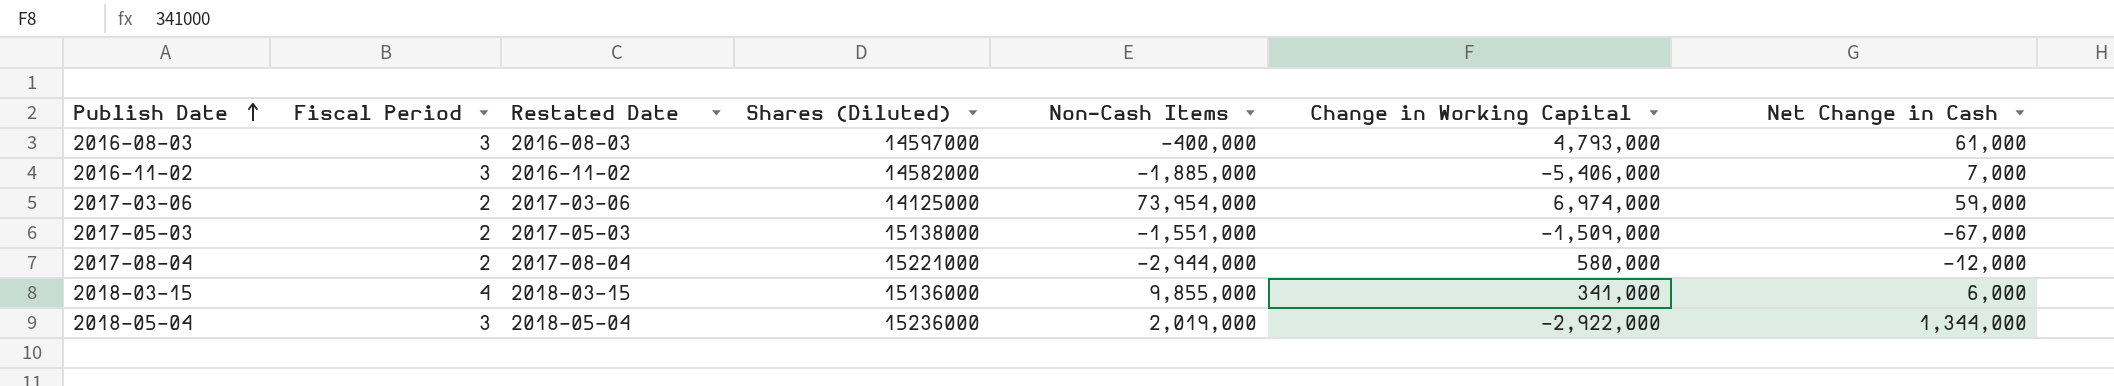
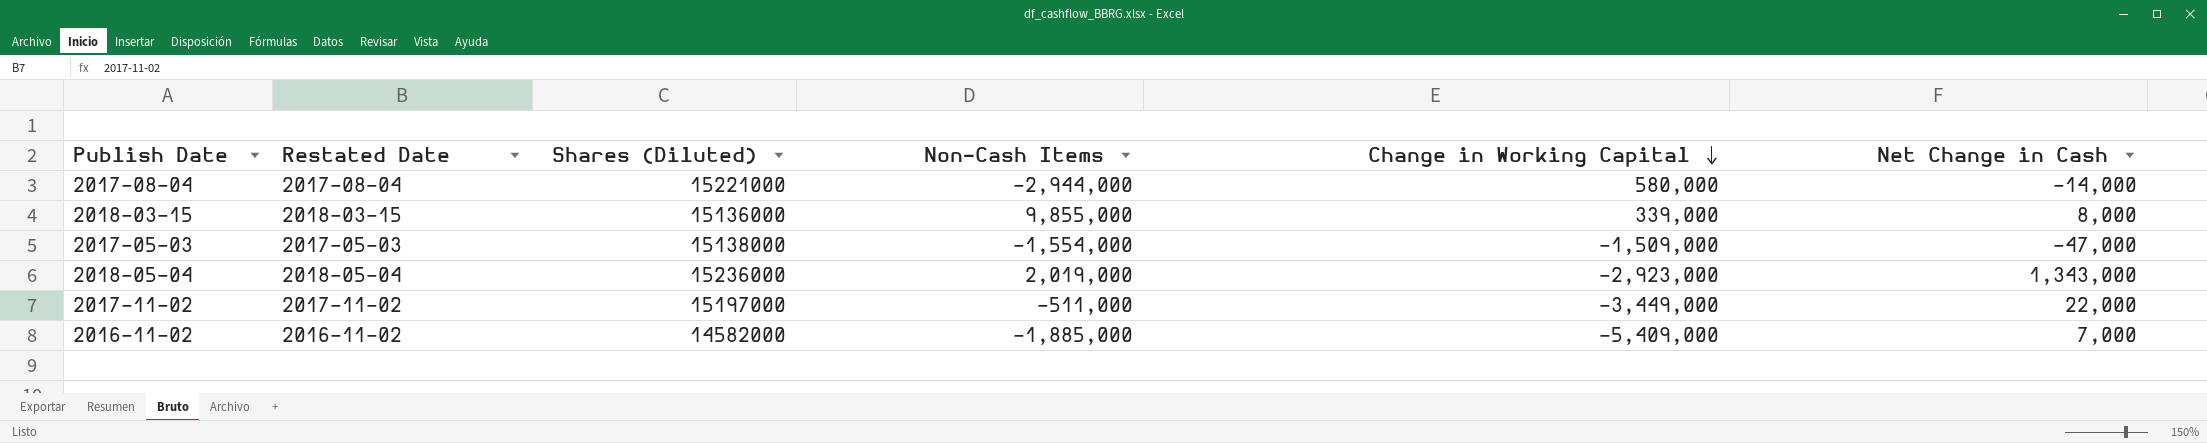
row order: Publish Date ascending -> Change in Working Capital descending
column Fiscal Period | position: 2 -> none
row 2016-08-03: 3 | 2016-08-03 | 14597000 | -400,000 | 4,793,000 | 61,000 -> none
row 2017-03-06: 2 | 2017-03-06 | 14125000 | 73,954,000 | 6,974,000 | 59,000 -> none
2017-08-04 | Net Change in Cash: -12,000 -> -14,000
2018-03-15 | Change in Working Capital: 341,000 -> 339,000
2018-03-15 | Net Change in Cash: 6,000 -> 8,000
2017-05-03 | Non-Cash Items: -1,551,000 -> -1,554,000
2017-05-03 | Net Change in Cash: -67,000 -> -47,000
2018-05-04 | Change in Working Capital: -2,922,000 -> -2,923,000
2018-05-04 | Net Change in Cash: 1,344,000 -> 1,343,000
row 2017-11-02: none -> 2017-11-02 | 15197000 | -511,000 | -3,449,000 | 22,000
2016-11-02 | Change in Working Capital: -5,406,000 -> -5,409,000

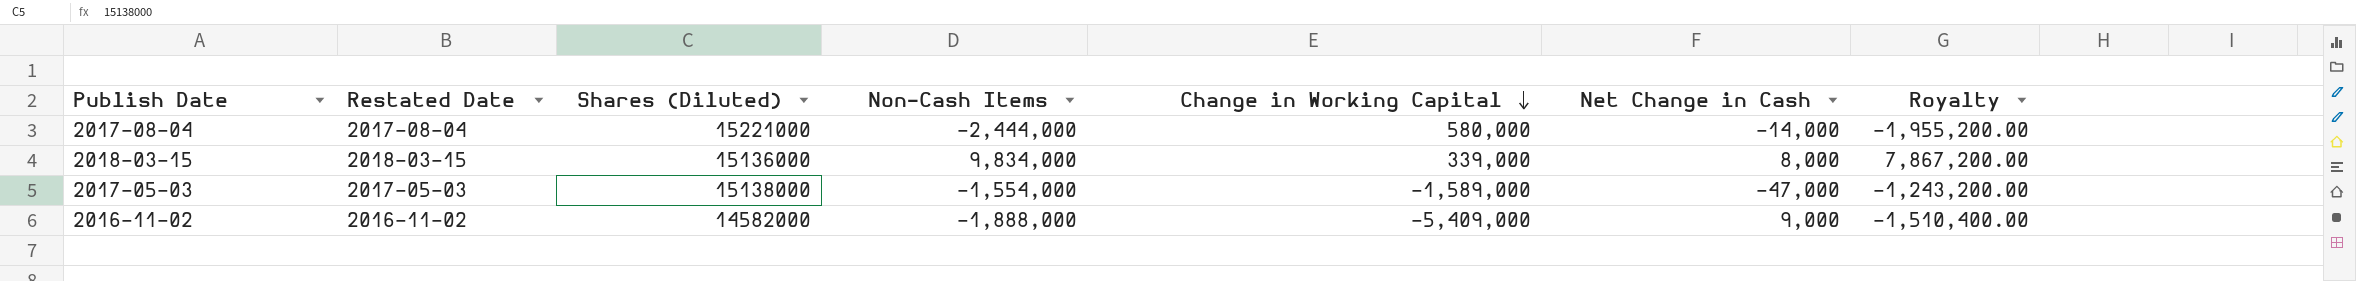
column Royalty | formula: none -> [Non-Cash Items] * 0.8
row 2018-05-04: 2018-05-04 | 15236000 | 2,019,000 | -2,923,000 | 1,343,000 -> none
row 2017-11-02: 2017-11-02 | 15197000 | -511,000 | -3,449,000 | 22,000 -> none
2017-08-04 | Non-Cash Items: -2,944,000 -> -2,444,000
2018-03-15 | Non-Cash Items: 9,855,000 -> 9,834,000
2017-05-03 | Change in Working Capital: -1,509,000 -> -1,589,000
2016-11-02 | Non-Cash Items: -1,885,000 -> -1,888,000
2016-11-02 | Net Change in Cash: 7,000 -> 9,000

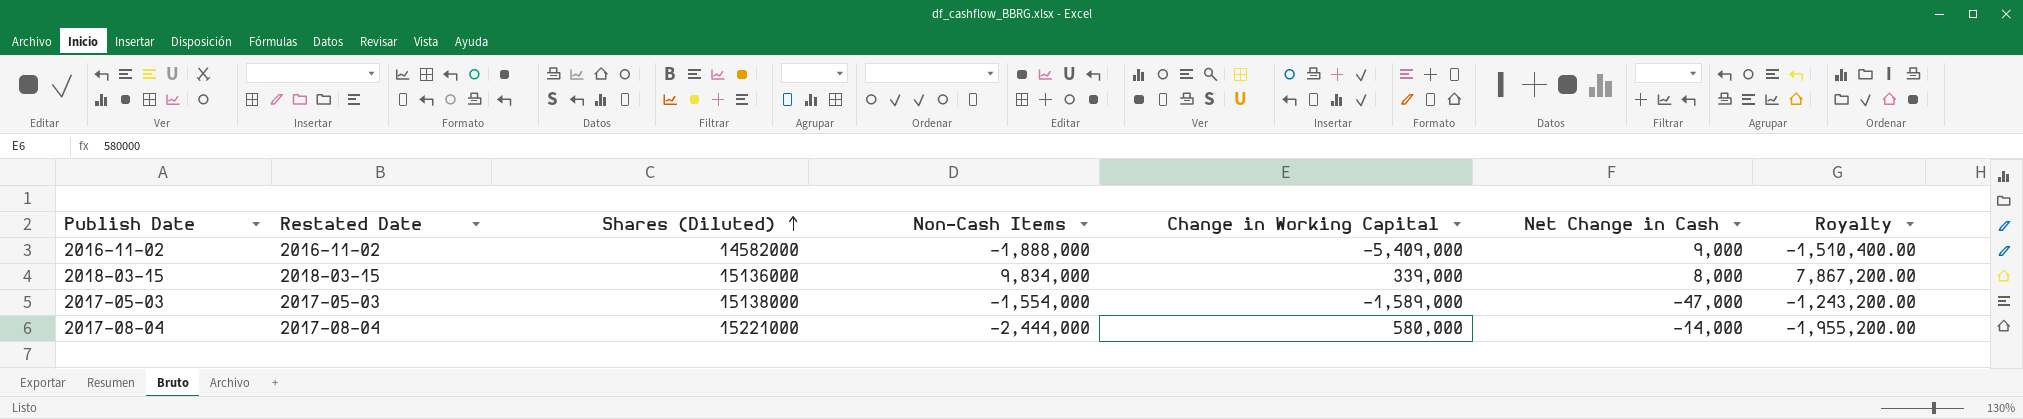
row order: Change in Working Capital descending -> Shares (Diluted) ascending

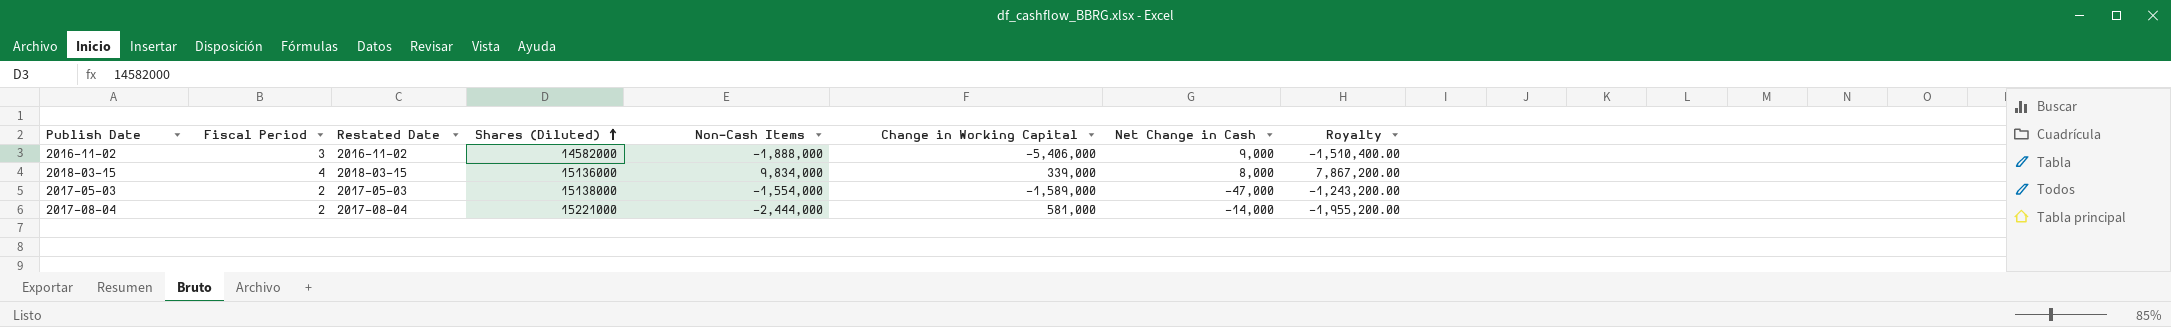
column Fiscal Period | position: none -> 2
2016-11-02 | Change in Working Capital: -5,409,000 -> -5,406,000
2017-08-04 | Change in Working Capital: 580,000 -> 581,000

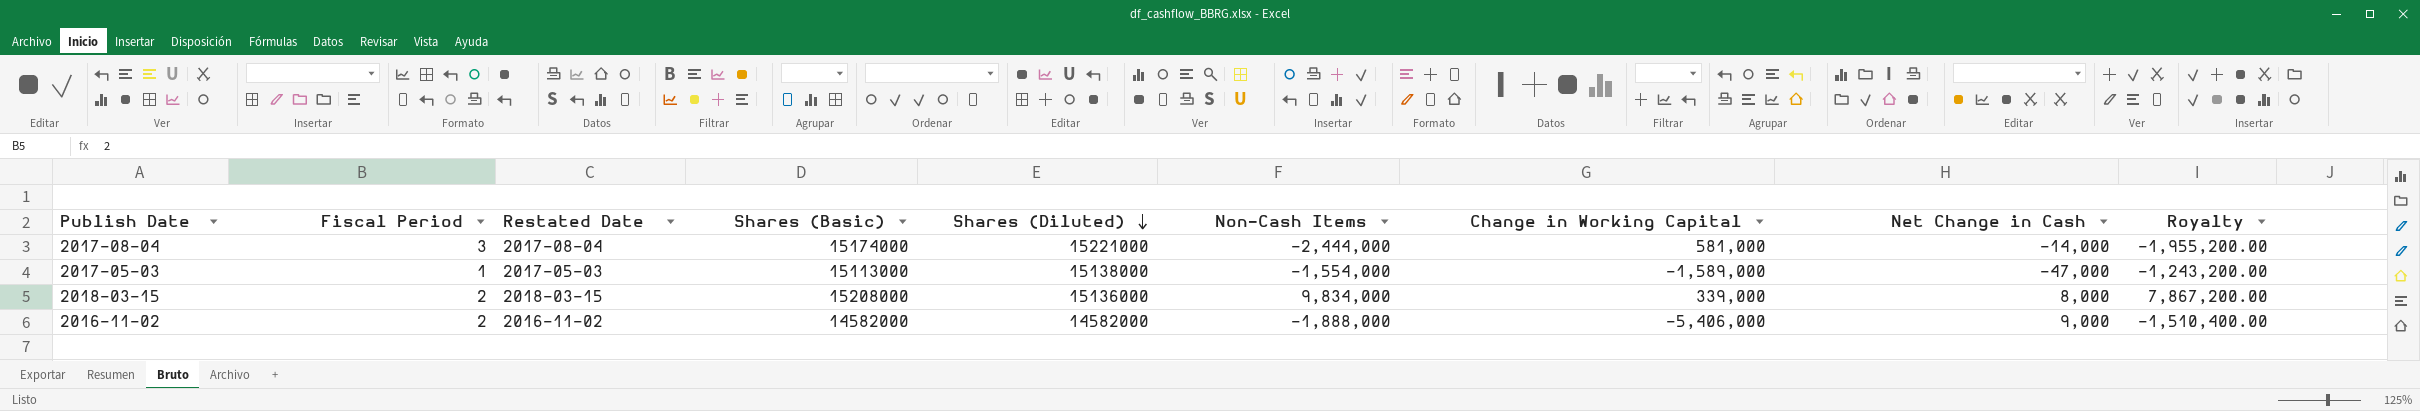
row order: Shares (Diluted) ascending -> Shares (Diluted) descending
column Shares (Basic) | position: none -> 4
2017-08-04 | Fiscal Period: 2 -> 3
2017-05-03 | Fiscal Period: 2 -> 1
2018-03-15 | Fiscal Period: 4 -> 2
2016-11-02 | Fiscal Period: 3 -> 2

